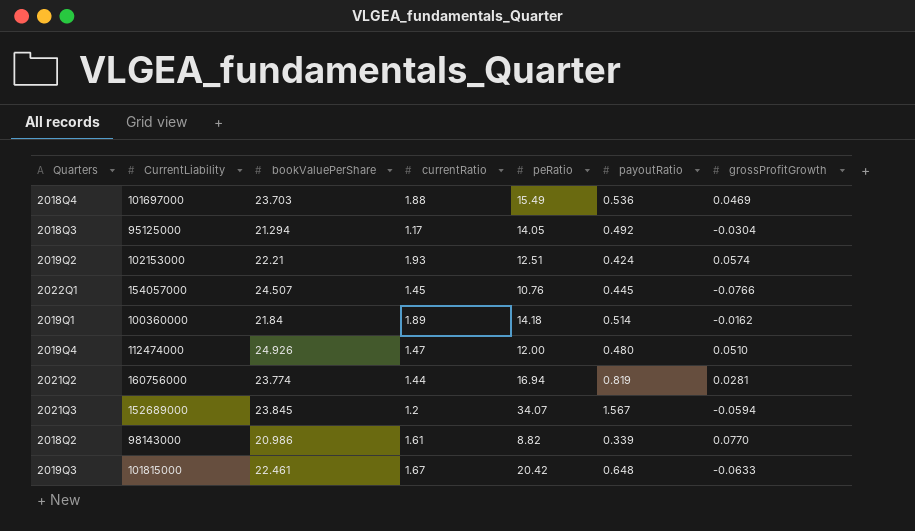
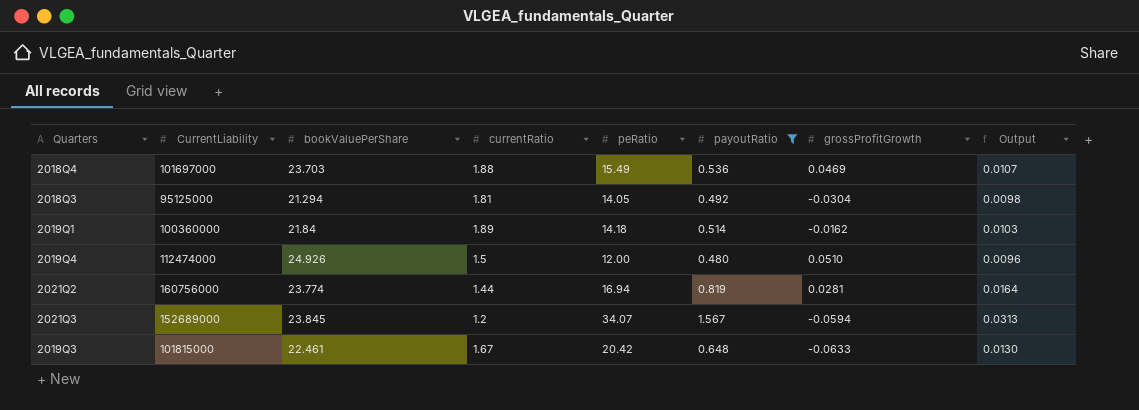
filter: none -> payoutRatio >= 0.480
column Output | formula: none -> [payoutRatio] * 0.02
2018Q3 | currentRatio: 1.17 -> 1.81
2019Q4 | currentRatio: 1.47 -> 1.5

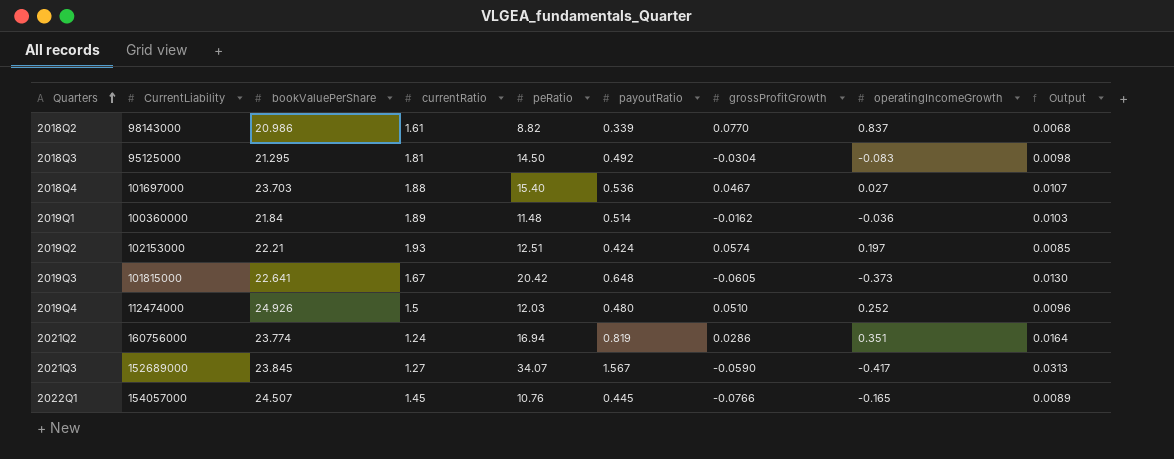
filter: payoutRatio >= 0.480 -> none
row order: none -> Quarters ascending
column operatingIncomeGrowth | position: none -> 8
2018Q3 | bookValuePerShare: 21.294 -> 21.295
2018Q3 | peRatio: 14.05 -> 14.50
2018Q4 | peRatio: 15.49 -> 15.40
2018Q4 | grossProfitGrowth: 0.0469 -> 0.0467
2019Q1 | peRatio: 14.18 -> 11.48
2019Q3 | bookValuePerShare: 22.461 -> 22.641
2019Q3 | grossProfitGrowth: -0.0633 -> -0.0605
2019Q4 | peRatio: 12.00 -> 12.03
2021Q2 | currentRatio: 1.44 -> 1.24
2021Q2 | grossProfitGrowth: 0.0281 -> 0.0286
2021Q3 | currentRatio: 1.2 -> 1.27
2021Q3 | grossProfitGrowth: -0.0594 -> -0.0590

